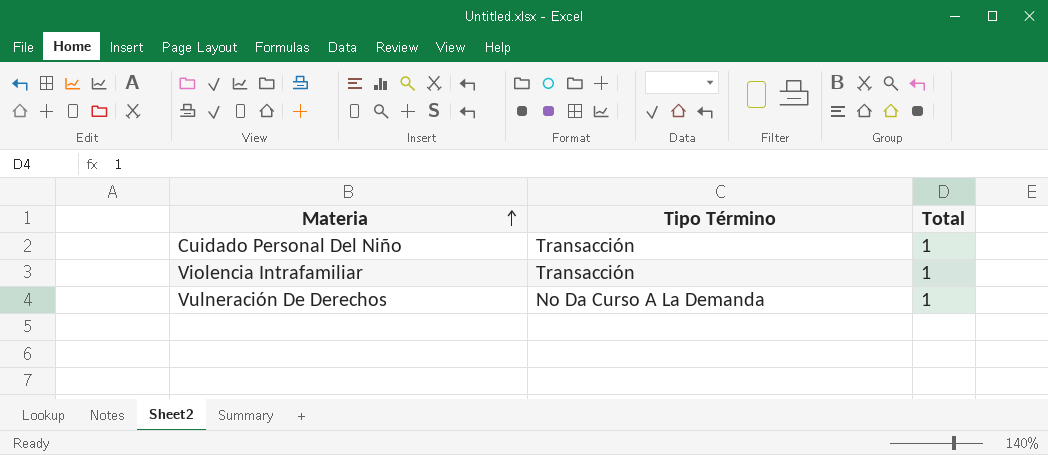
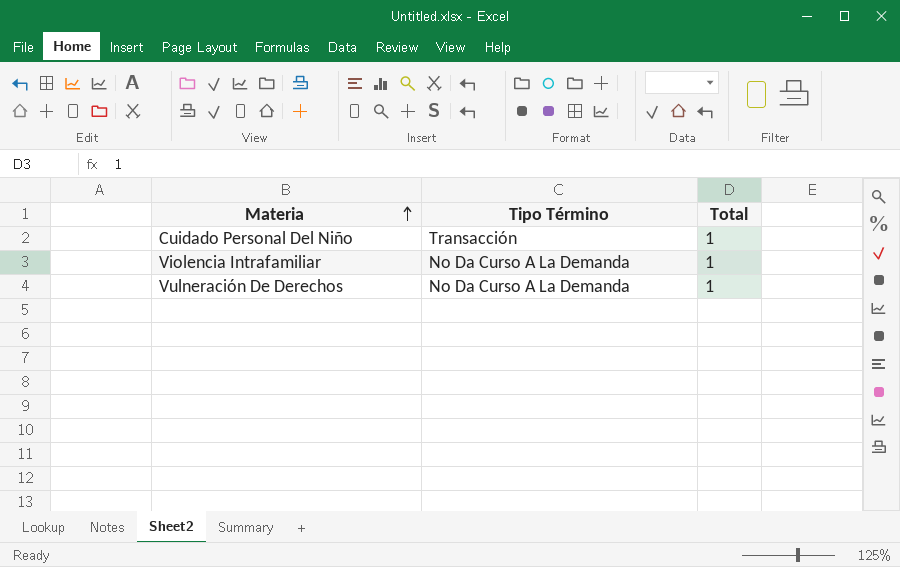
Violencia Intrafamiliar | Tipo Término: Transacción -> No Da Curso A La Demanda

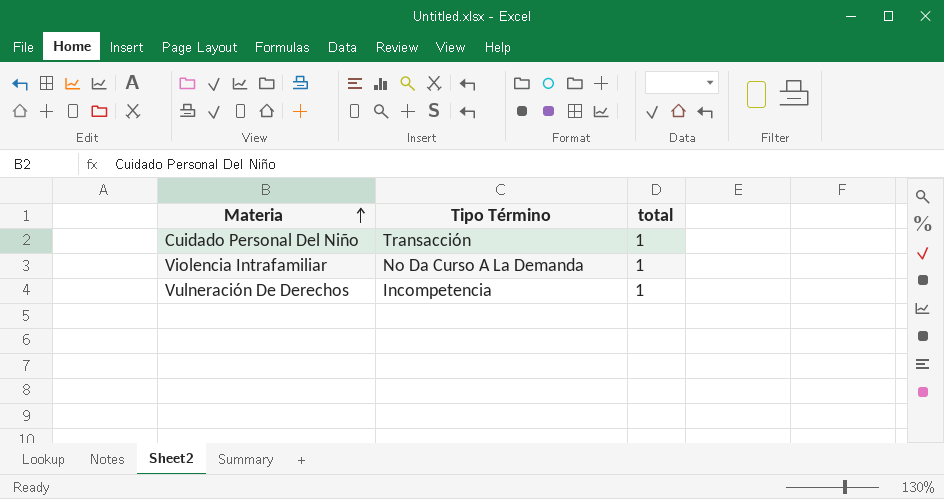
column name: Total -> total
Vulneración De Derechos | Tipo Término: No Da Curso A La Demanda -> Incompetencia

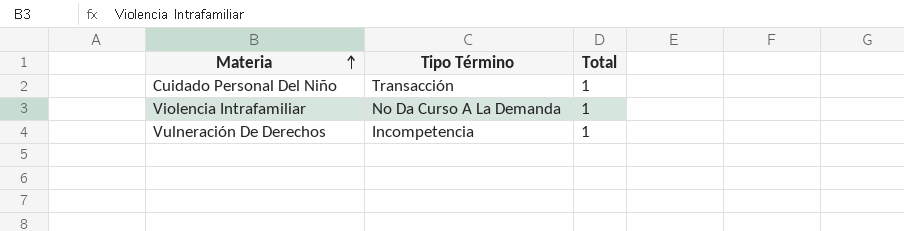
column name: total -> Total

